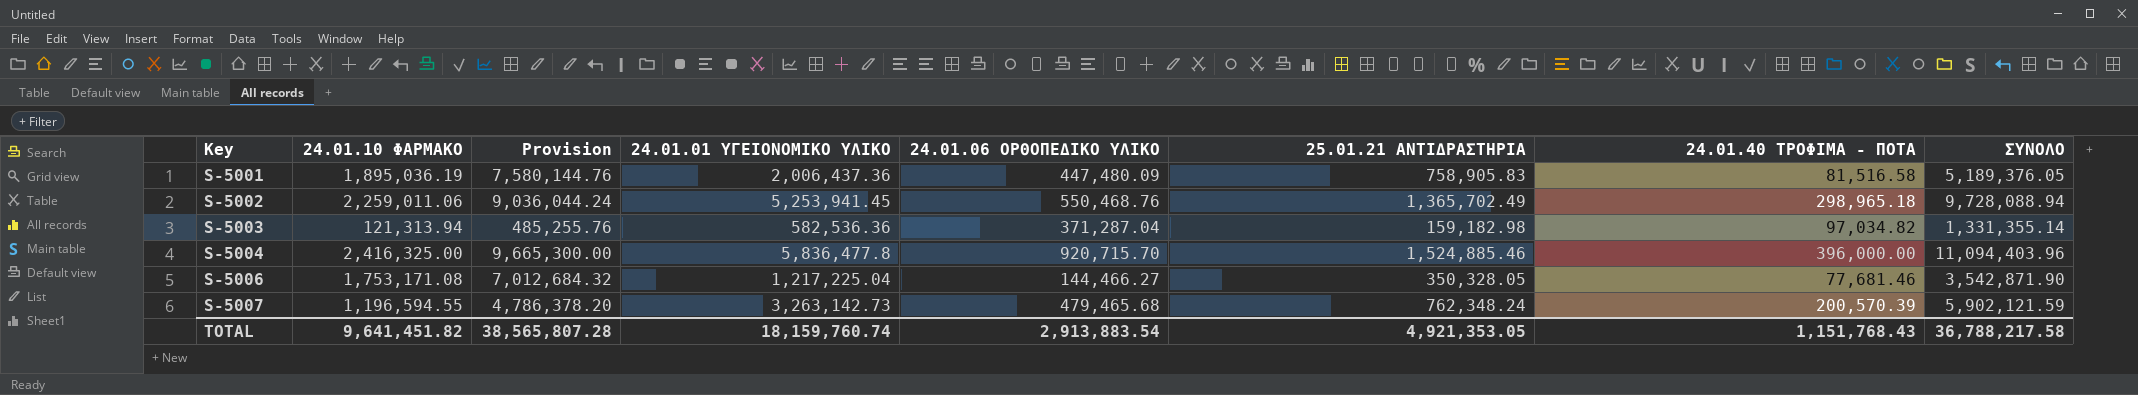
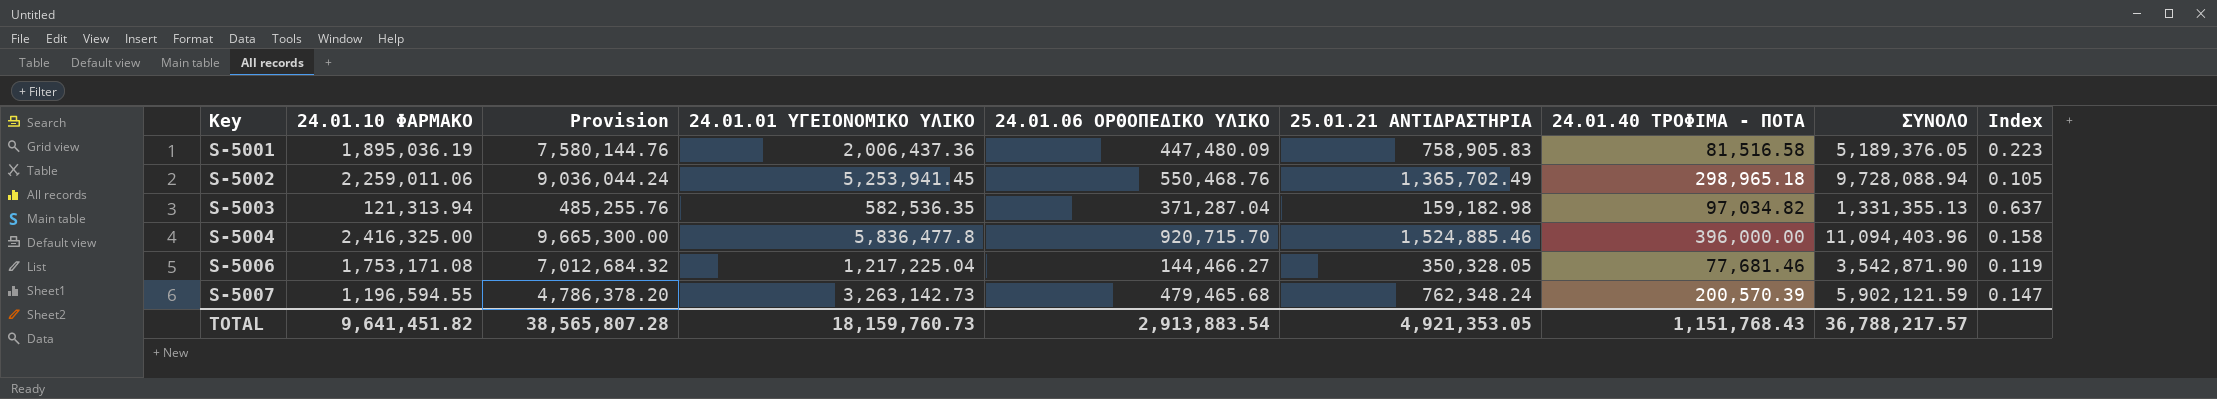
column Index | formula: none -> [24.01.06 ΟΡΘΟΠΕΔΙΚΟ ΥΛΙΚΟ] / [24.01.01 ΥΓΕΙΟΝΟΜΙΚΟ ΥΛΙΚΟ]
S-5003 | 24.01.01 ΥΓΕΙΟΝΟΜΙΚΟ ΥΛΙΚΟ: 582,536.36 -> 582,536.35
S-5003 | ΣΥΝΟΛΟ: 1,331,355.14 -> 1,331,355.13
TOTAL | 24.01.01 ΥΓΕΙΟΝΟΜΙΚΟ ΥΛΙΚΟ: 18,159,760.74 -> 18,159,760.73
TOTAL | ΣΥΝΟΛΟ: 36,788,217.58 -> 36,788,217.57

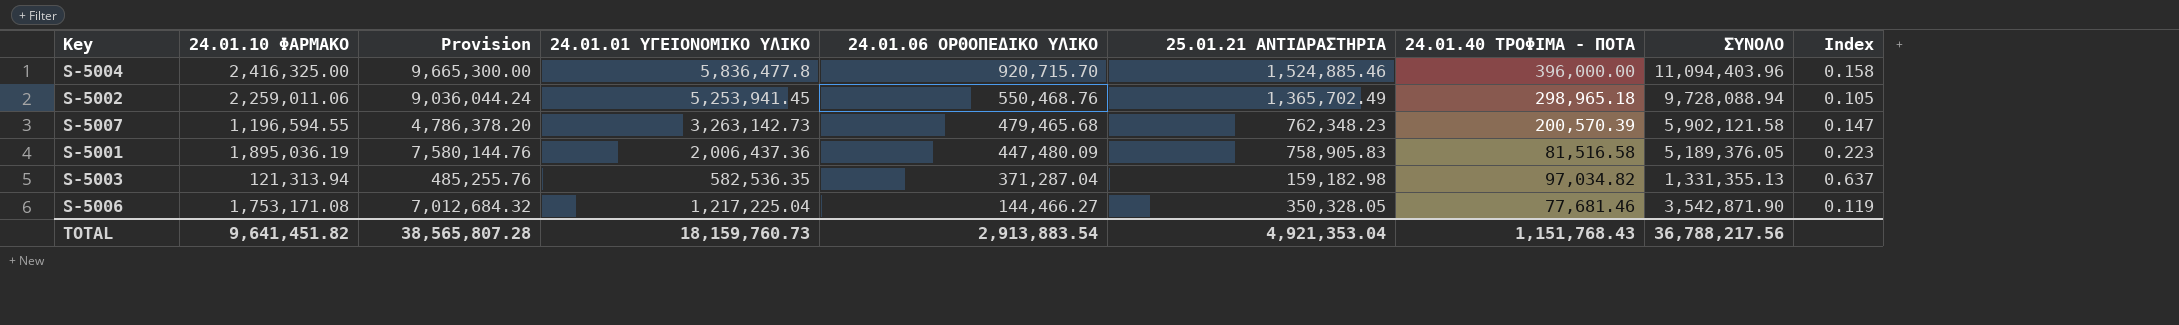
row order: Key ascending -> 24.01.06 ΟΡΘΟΠΕΔΙΚΟ ΥΛΙΚΟ descending
S-5007 | 25.01.21 ΑΝΤΙΔΡΑΣΤΗΡΙΑ: 762,348.24 -> 762,348.23
S-5007 | ΣΥΝΟΛΟ: 5,902,121.59 -> 5,902,121.58
TOTAL | 25.01.21 ΑΝΤΙΔΡΑΣΤΗΡΙΑ: 4,921,353.05 -> 4,921,353.04
TOTAL | ΣΥΝΟΛΟ: 36,788,217.57 -> 36,788,217.56

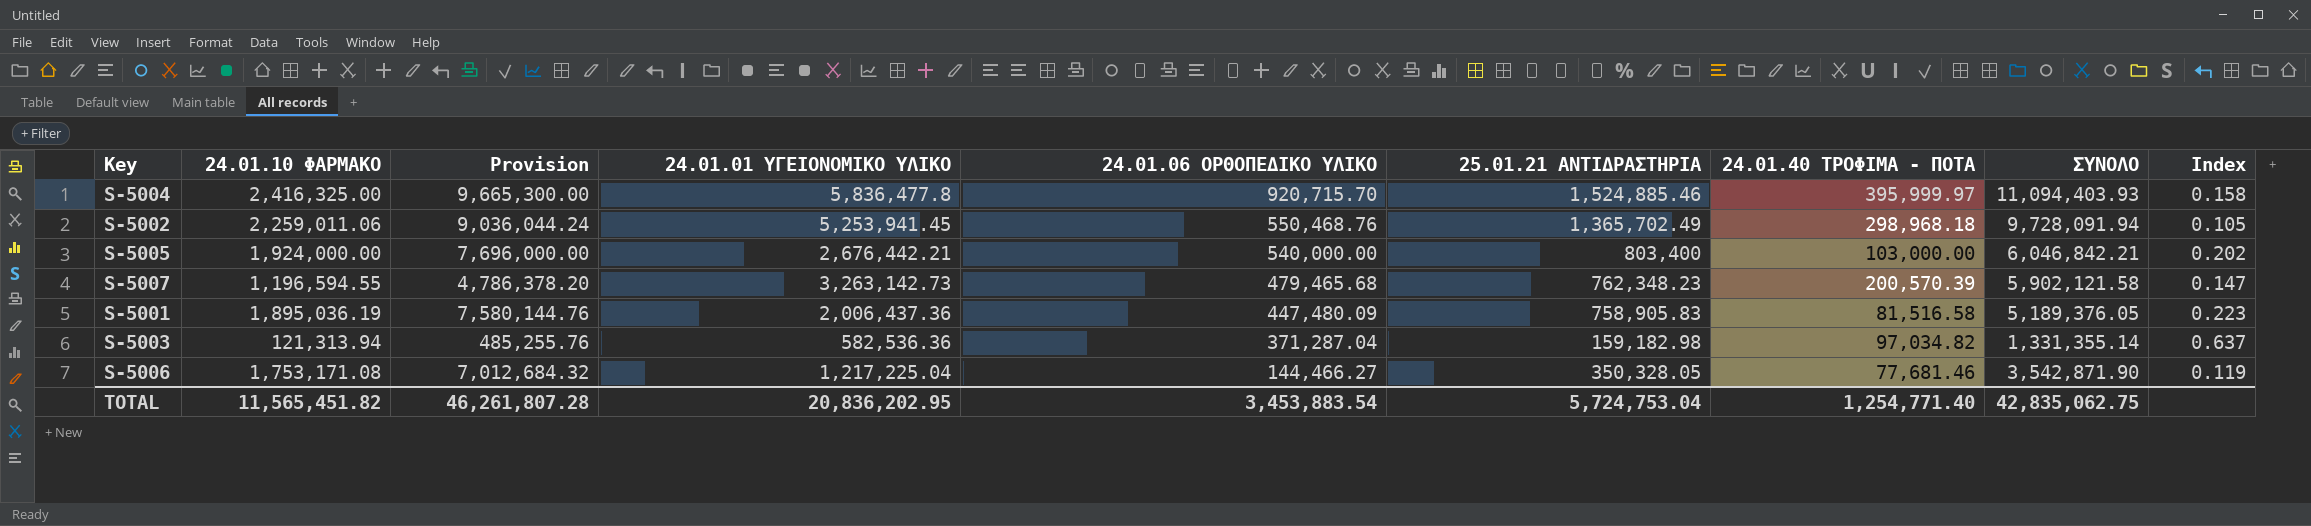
S-5004 | 24.01.40 ΤΡΟΦΙΜΑ - ΠΟΤΑ: 396,000.00 -> 395,999.97
S-5004 | ΣΥΝΟΛΟ: 11,094,403.96 -> 11,094,403.93
S-5002 | 24.01.40 ΤΡΟΦΙΜΑ - ΠΟΤΑ: 298,965.18 -> 298,968.18
S-5002 | ΣΥΝΟΛΟ: 9,728,088.94 -> 9,728,091.94
row S-5005: none -> 1,924,000.00 | 7,696,000.00 | 2,676,442.21 | 540,000.00 | 803,400 | 103,000.00 | 6,046,842.21 | 0.202
S-5003 | 24.01.01 ΥΓΕΙΟΝΟΜΙΚΟ ΥΛΙΚΟ: 582,536.35 -> 582,536.36
S-5003 | ΣΥΝΟΛΟ: 1,331,355.13 -> 1,331,355.14
TOTAL | 24.01.10 ΦΑΡΜΑΚΟ: 9,641,451.82 -> 11,565,451.82
TOTAL | Provision: 38,565,807.28 -> 46,261,807.28
TOTAL | 24.01.01 ΥΓΕΙΟΝΟΜΙΚΟ ΥΛΙΚΟ: 18,159,760.73 -> 20,836,202.95
TOTAL | 24.01.06 ΟΡΘΟΠΕΔΙΚΟ ΥΛΙΚΟ: 2,913,883.54 -> 3,453,883.54
TOTAL | 25.01.21 ΑΝΤΙΔΡΑΣΤΗΡΙΑ: 4,921,353.04 -> 5,724,753.04
TOTAL | 24.01.40 ΤΡΟΦΙΜΑ - ΠΟΤΑ: 1,151,768.43 -> 1,254,771.40
TOTAL | ΣΥΝΟΛΟ: 36,788,217.56 -> 42,835,062.75

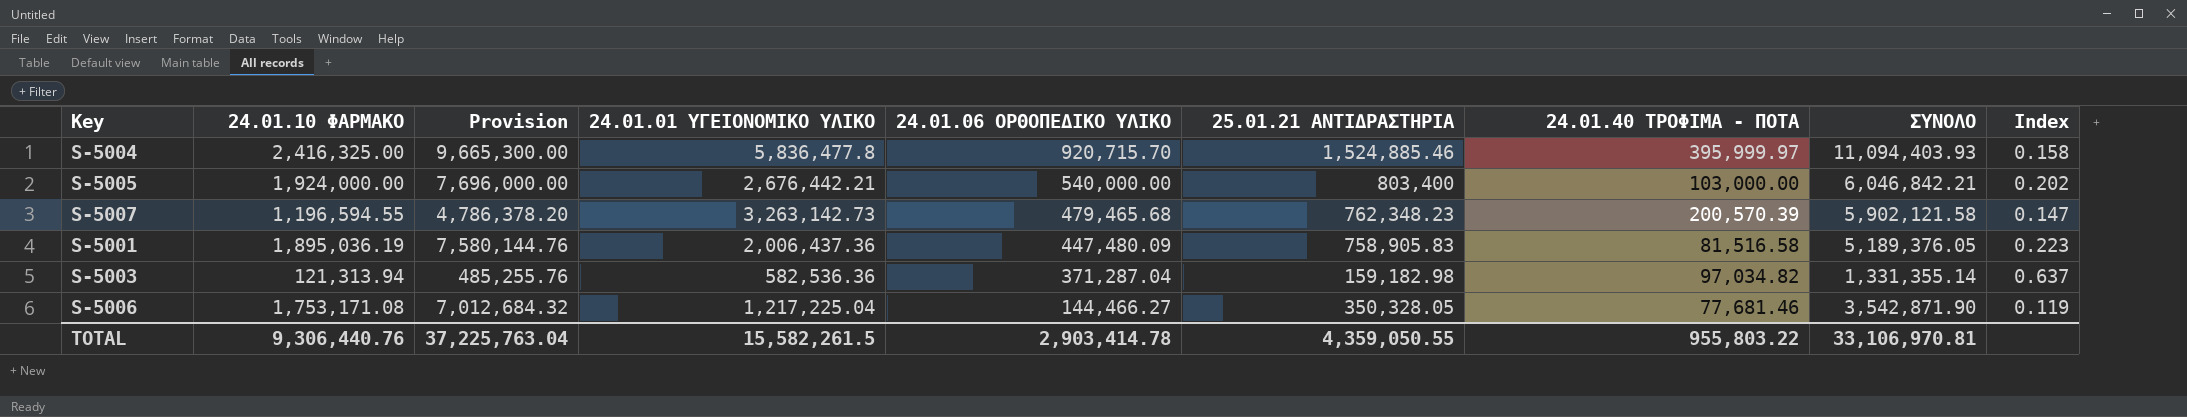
row S-5002: 2,259,011.06 | 9,036,044.24 | 5,253,941.45 | 550,468.76 | 1,365,702.49 | 298,968.18 | 9,728,091.94 | 0.105 -> none
TOTAL | 24.01.10 ΦΑΡΜΑΚΟ: 11,565,451.82 -> 9,306,440.76
TOTAL | Provision: 46,261,807.28 -> 37,225,763.04
TOTAL | 24.01.01 ΥΓΕΙΟΝΟΜΙΚΟ ΥΛΙΚΟ: 20,836,202.95 -> 15,582,261.5
TOTAL | 24.01.06 ΟΡΘΟΠΕΔΙΚΟ ΥΛΙΚΟ: 3,453,883.54 -> 2,903,414.78
TOTAL | 25.01.21 ΑΝΤΙΔΡΑΣΤΗΡΙΑ: 5,724,753.04 -> 4,359,050.55
TOTAL | 24.01.40 ΤΡΟΦΙΜΑ - ΠΟΤΑ: 1,254,771.40 -> 955,803.22
TOTAL | ΣΥΝΟΛΟ: 42,835,062.75 -> 33,106,970.81

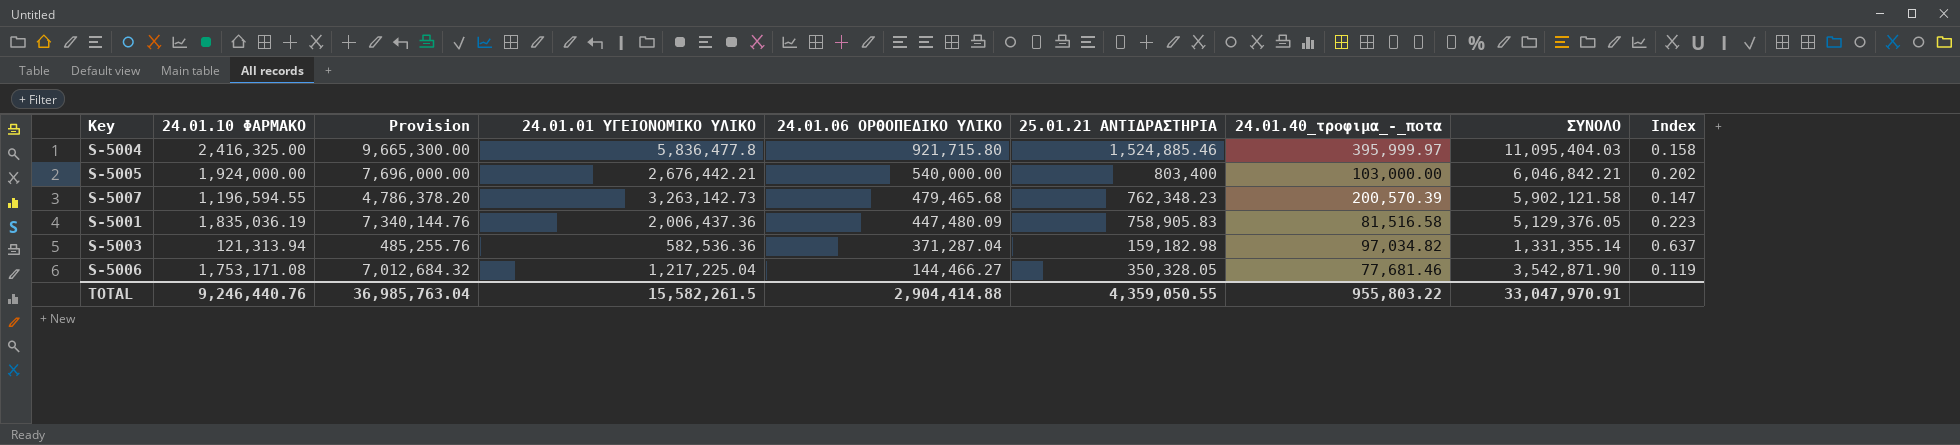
column name: 24.01.40 ΤΡΟΦΙΜΑ - ΠΟΤΑ -> 24.01.40_τροφιμα_-_ποτα
S-5004 | 24.01.06 ΟΡΘΟΠΕΔΙΚΟ ΥΛΙΚΟ: 920,715.70 -> 921,715.80
S-5004 | ΣΥΝΟΛΟ: 11,094,403.93 -> 11,095,404.03
S-5001 | 24.01.10 ΦΑΡΜΑΚΟ: 1,895,036.19 -> 1,835,036.19
S-5001 | Provision: 7,580,144.76 -> 7,340,144.76
S-5001 | ΣΥΝΟΛΟ: 5,189,376.05 -> 5,129,376.05
TOTAL | 24.01.10 ΦΑΡΜΑΚΟ: 9,306,440.76 -> 9,246,440.76
TOTAL | Provision: 37,225,763.04 -> 36,985,763.04
TOTAL | 24.01.06 ΟΡΘΟΠΕΔΙΚΟ ΥΛΙΚΟ: 2,903,414.78 -> 2,904,414.88
TOTAL | ΣΥΝΟΛΟ: 33,106,970.81 -> 33,047,970.91

